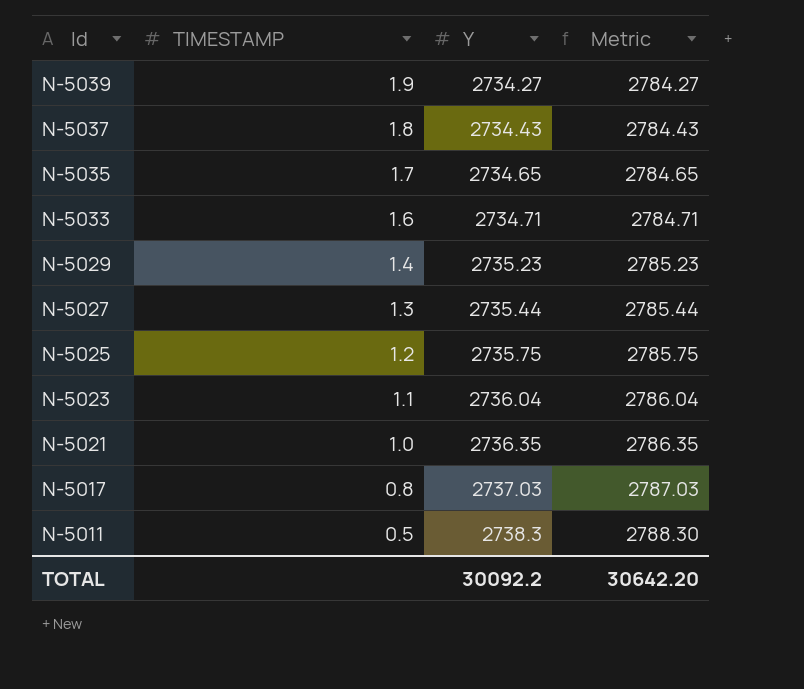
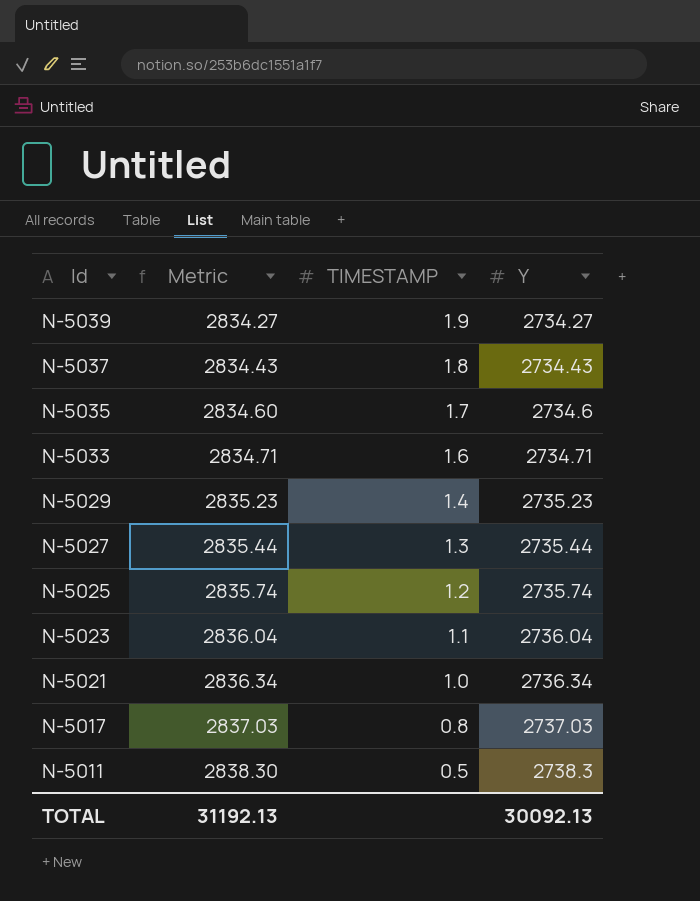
column Metric | formula: [Y] + 50 -> [Y] + 100
column Metric | position: 4 -> 2
N-5035 | Y: 2734.65 -> 2734.6
N-5025 | Y: 2735.75 -> 2735.74
N-5021 | Y: 2736.35 -> 2736.34
TOTAL | Metric: 30642.20 -> 31192.13
TOTAL | Y: 30092.2 -> 30092.13

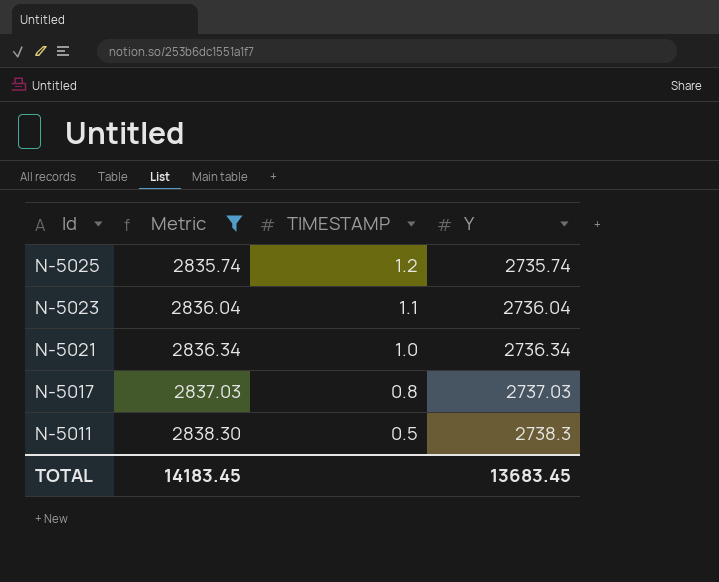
filter: none -> Metric >= 2835.74
TOTAL | Metric: 31192.13 -> 14183.45
TOTAL | Y: 30092.13 -> 13683.45

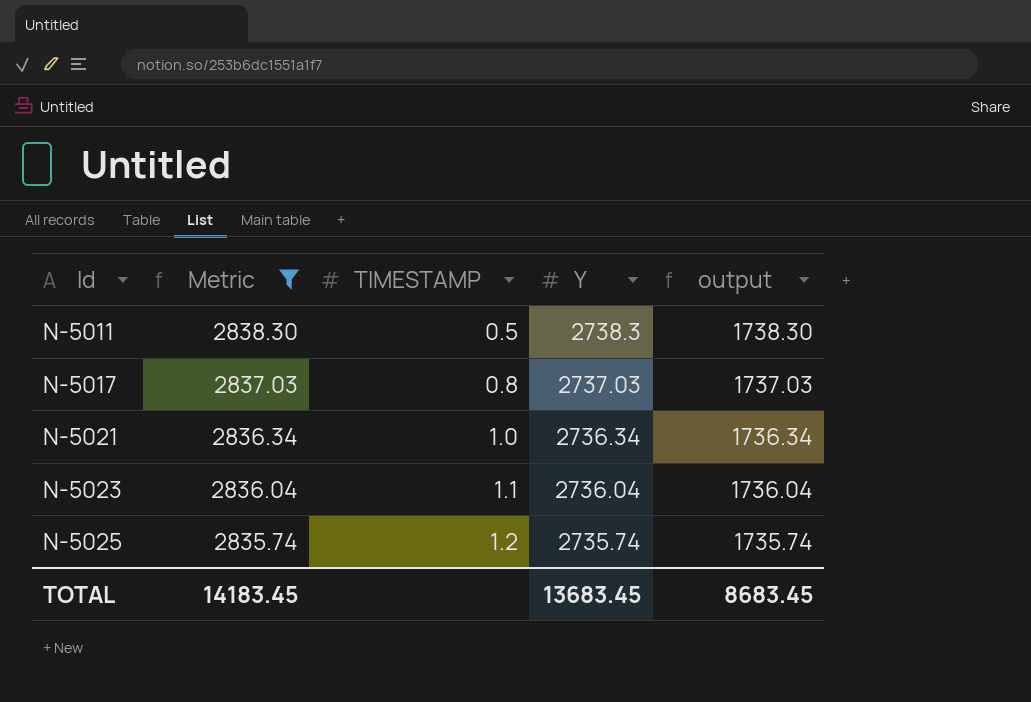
row order: Id descending -> Id ascending
column output | formula: none -> [Y] - 1000

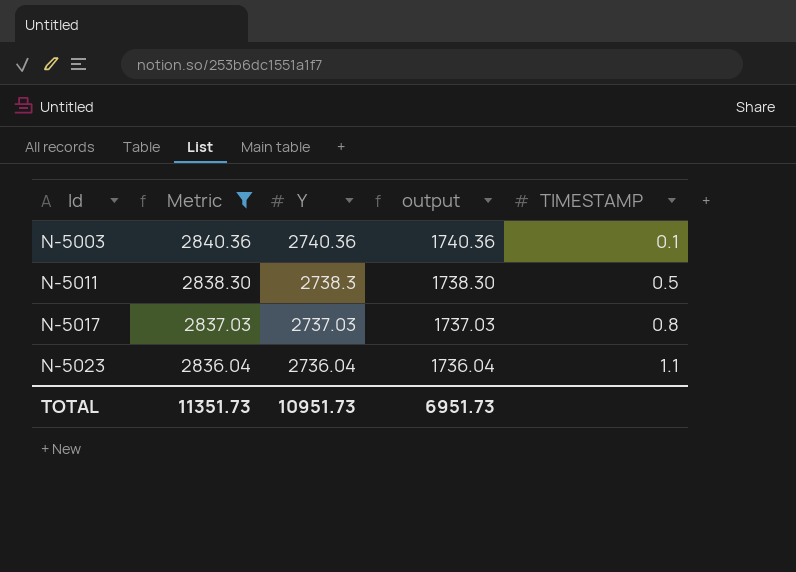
column TIMESTAMP | position: 3 -> 5
row N-5021: 2836.34 | 1.0 | 2736.34 | 1736.34 -> none
row N-5025: 2835.74 | 1.2 | 2735.74 | 1735.74 -> none
row N-5003: none -> 2840.36 | 2740.36 | 1740.36 | 0.1
TOTAL | Metric: 14183.45 -> 11351.73
TOTAL | Y: 13683.45 -> 10951.73
TOTAL | output: 8683.45 -> 6951.73

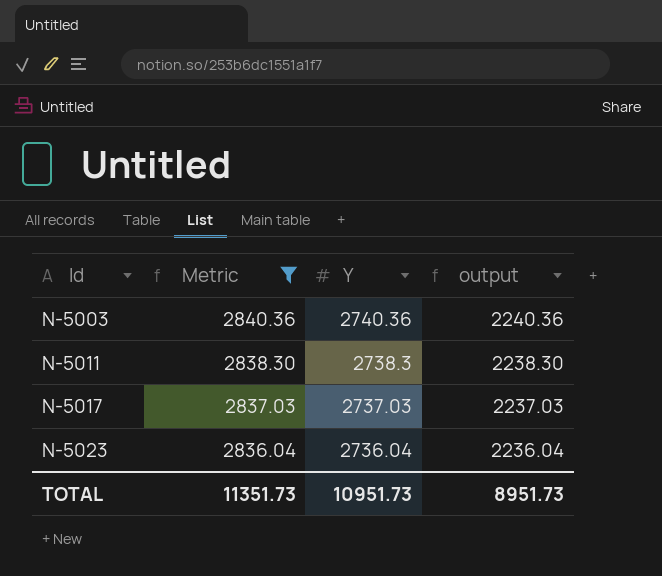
column TIMESTAMP | position: 5 -> none
column output | formula: [Y] - 1000 -> [Y] - 500
TOTAL | output: 6951.73 -> 8951.73

